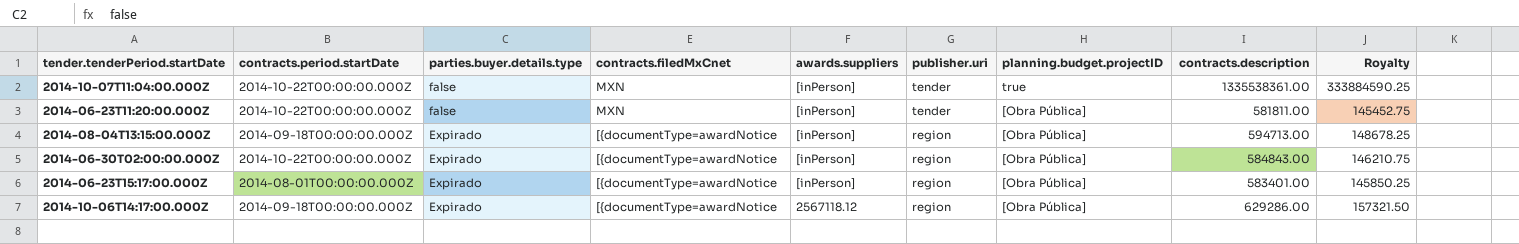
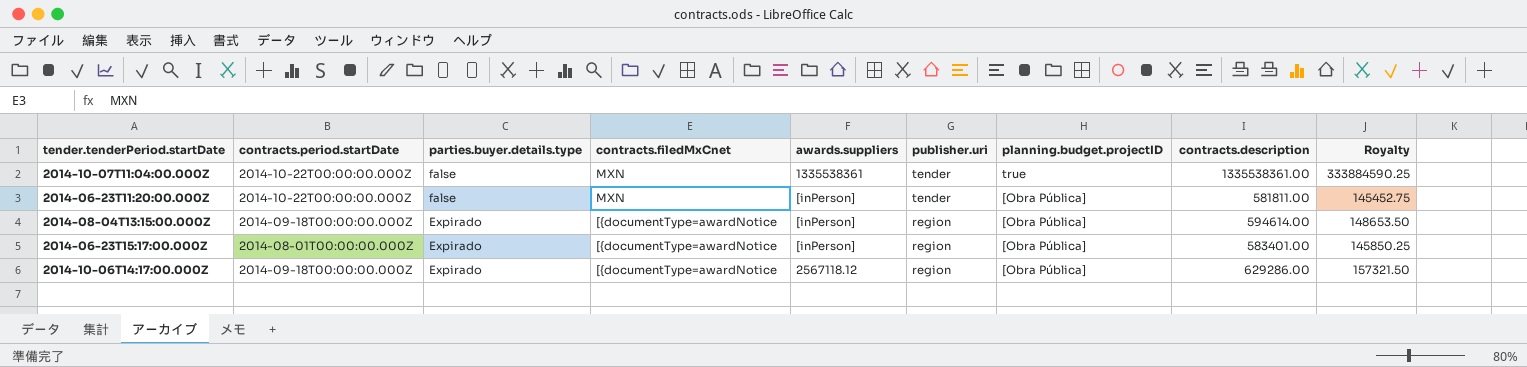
row 2014-06-30T02:00:00.000Z: 2014-10-22T00:00:00.000Z | Expirado | [{documentType=awardNotice | [inPerson] | region | [Obra Pública] | 584843.00 | 146210.75 -> none
2014-10-07T11:04:00.000Z | awards.suppliers: [inPerson] -> 1335538361
2014-08-04T13:15:00.000Z | contracts.description: 594713.00 -> 594614.00
2014-08-04T13:15:00.000Z | Royalty: 148678.25 -> 148653.50

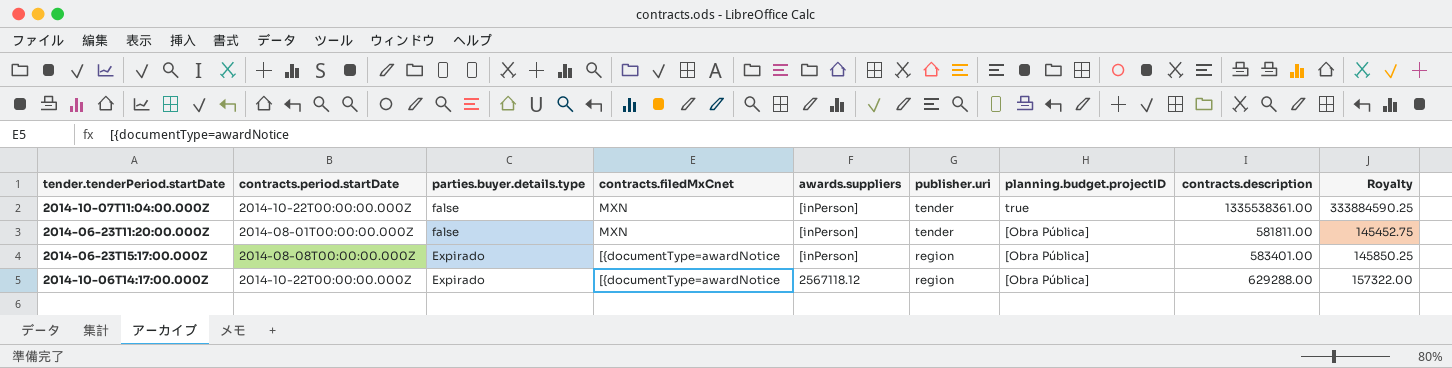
row 2014-08-04T13:15:00.000Z: 2014-09-18T00:00:00.000Z | Expirado | [{documentType=awardNotice | [inPerson] | region | [Obra Pública] | 594614.00 | 148653.50 -> none
2014-10-07T11:04:00.000Z | awards.suppliers: 1335538361 -> [inPerson]
2014-06-23T11:20:00.000Z | contracts.period.startDate: 2014-10-22T00:00:00.000Z -> 2014-08-01T00:00:00.000Z
2014-06-23T15:17:00.000Z | contracts.period.startDate: 2014-08-01T00:00:00.000Z -> 2014-08-08T00:00:00.000Z
2014-10-06T14:17:00.000Z | contracts.period.startDate: 2014-09-18T00:00:00.000Z -> 2014-10-22T00:00:00.000Z
2014-10-06T14:17:00.000Z | contracts.description: 629286.00 -> 629288.00
2014-10-06T14:17:00.000Z | Royalty: 157321.50 -> 157322.00

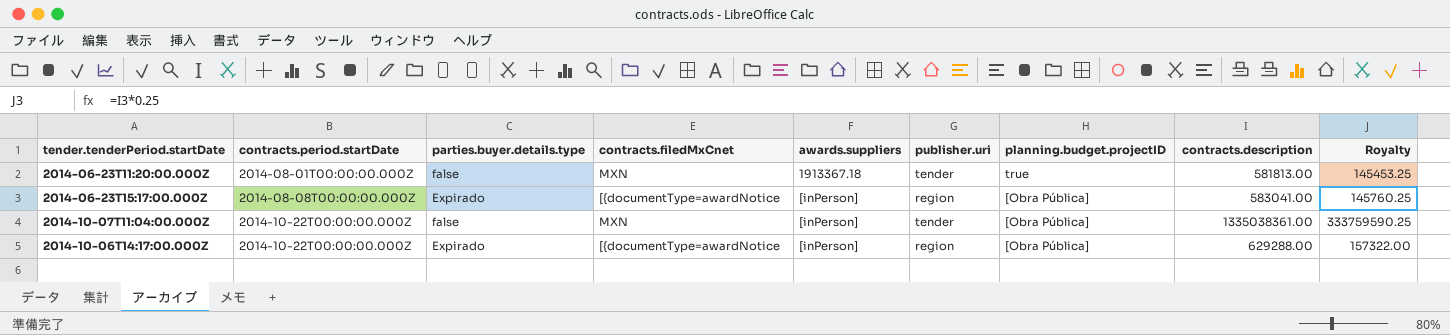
row order: parties.buyer.details.type descending -> contracts.period.startDate ascending
2014-06-23T11:20:00.000Z | awards.suppliers: [inPerson] -> 1913367.18
2014-06-23T11:20:00.000Z | planning.budget.projectID: [Obra Pública] -> true
2014-06-23T11:20:00.000Z | contracts.description: 581811.00 -> 581813.00
2014-06-23T11:20:00.000Z | Royalty: 145452.75 -> 145453.25
2014-06-23T15:17:00.000Z | contracts.description: 583401.00 -> 583041.00
2014-06-23T15:17:00.000Z | Royalty: 145850.25 -> 145760.25
2014-10-07T11:04:00.000Z | planning.budget.projectID: true -> [Obra Pública]
2014-10-07T11:04:00.000Z | contracts.description: 1335538361.00 -> 1335038361.00
2014-10-07T11:04:00.000Z | Royalty: 333884590.25 -> 333759590.25
2014-10-06T14:17:00.000Z | awards.suppliers: 2567118.12 -> [inPerson]

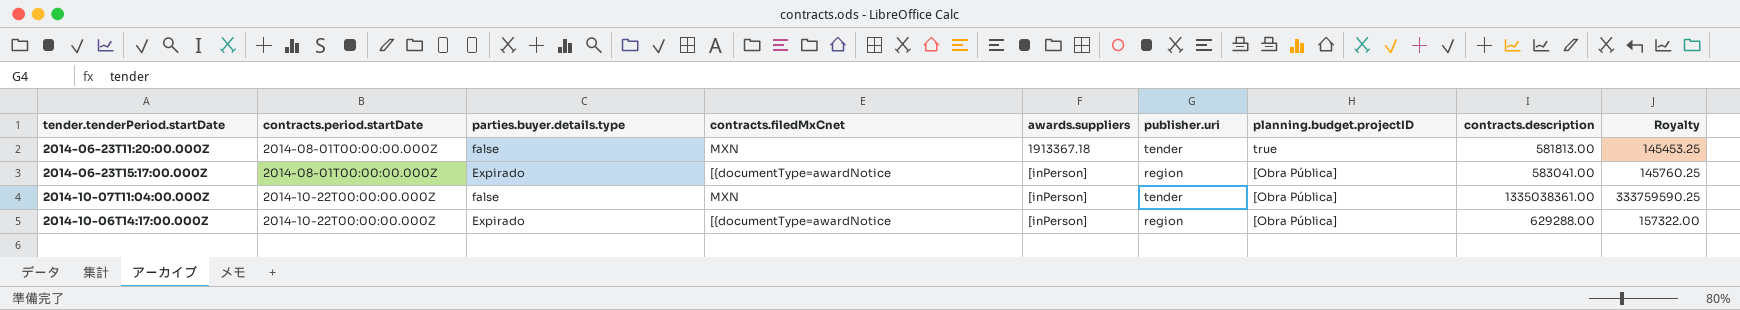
2014-06-23T15:17:00.000Z | contracts.period.startDate: 2014-08-08T00:00:00.000Z -> 2014-08-01T00:00:00.000Z

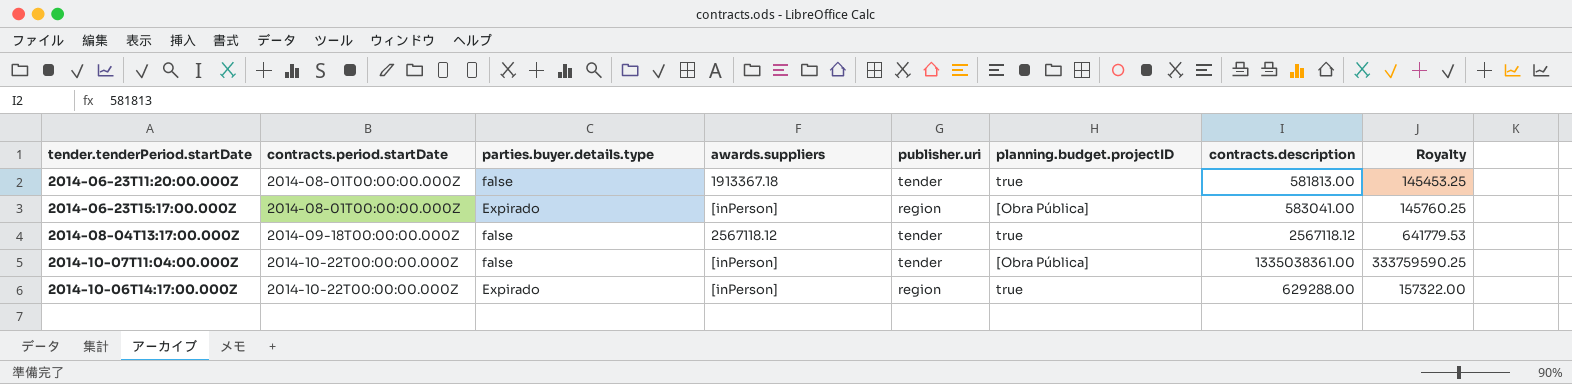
column contracts.filedMxCnet | position: 4 -> none
row 2014-08-04T13:17:00.000Z: none -> 2014-09-18T00:00:00.000Z | false | 2567118.12 | tender | true | 2567118.12 | 641779.53
2014-10-06T14:17:00.000Z | planning.budget.projectID: [Obra Pública] -> true

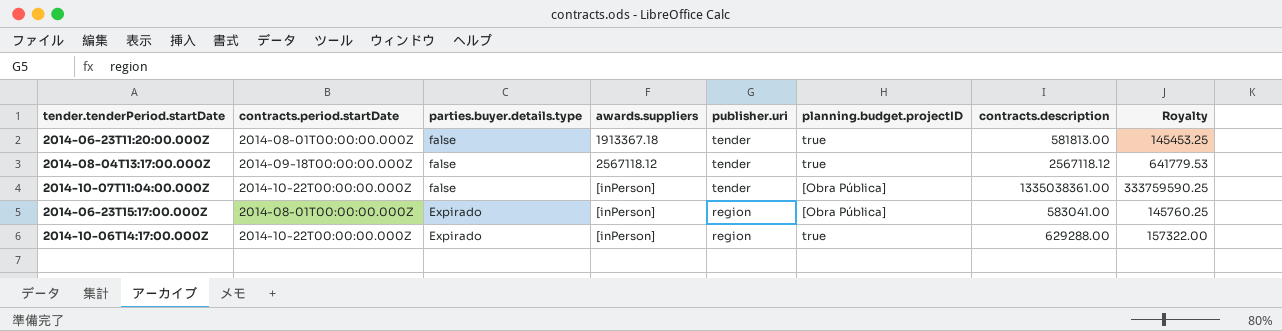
row order: contracts.period.startDate ascending -> parties.buyer.details.type descending

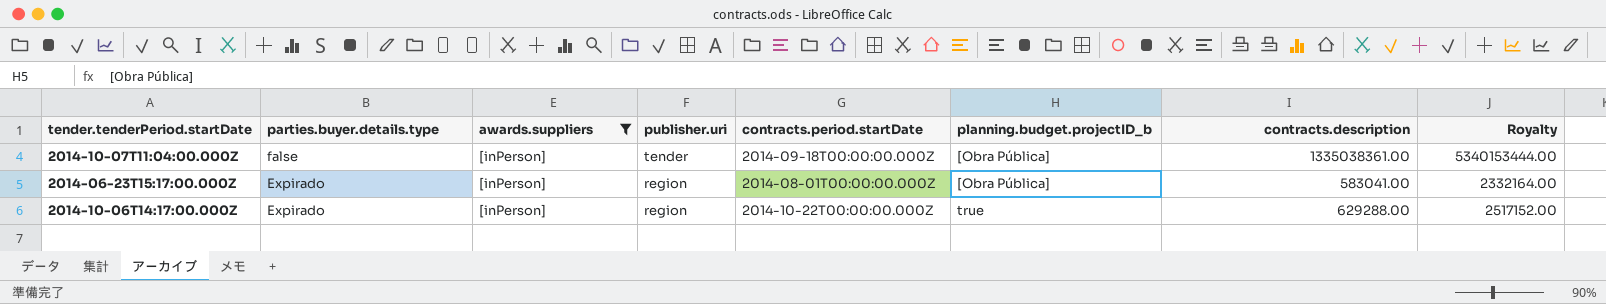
filter: none -> awards.suppliers = [inPerson]
column contracts.period.startDate | position: 2 -> 5
column name: planning.budget.projectID -> planning.budget.projectID_b
column Royalty | formula: [contracts.description] * 0.25 -> [contracts.description] * 4
2014-10-07T11:04:00.000Z | contracts.period.startDate: 2014-10-22T00:00:00.000Z -> 2014-09-18T00:00:00.000Z

